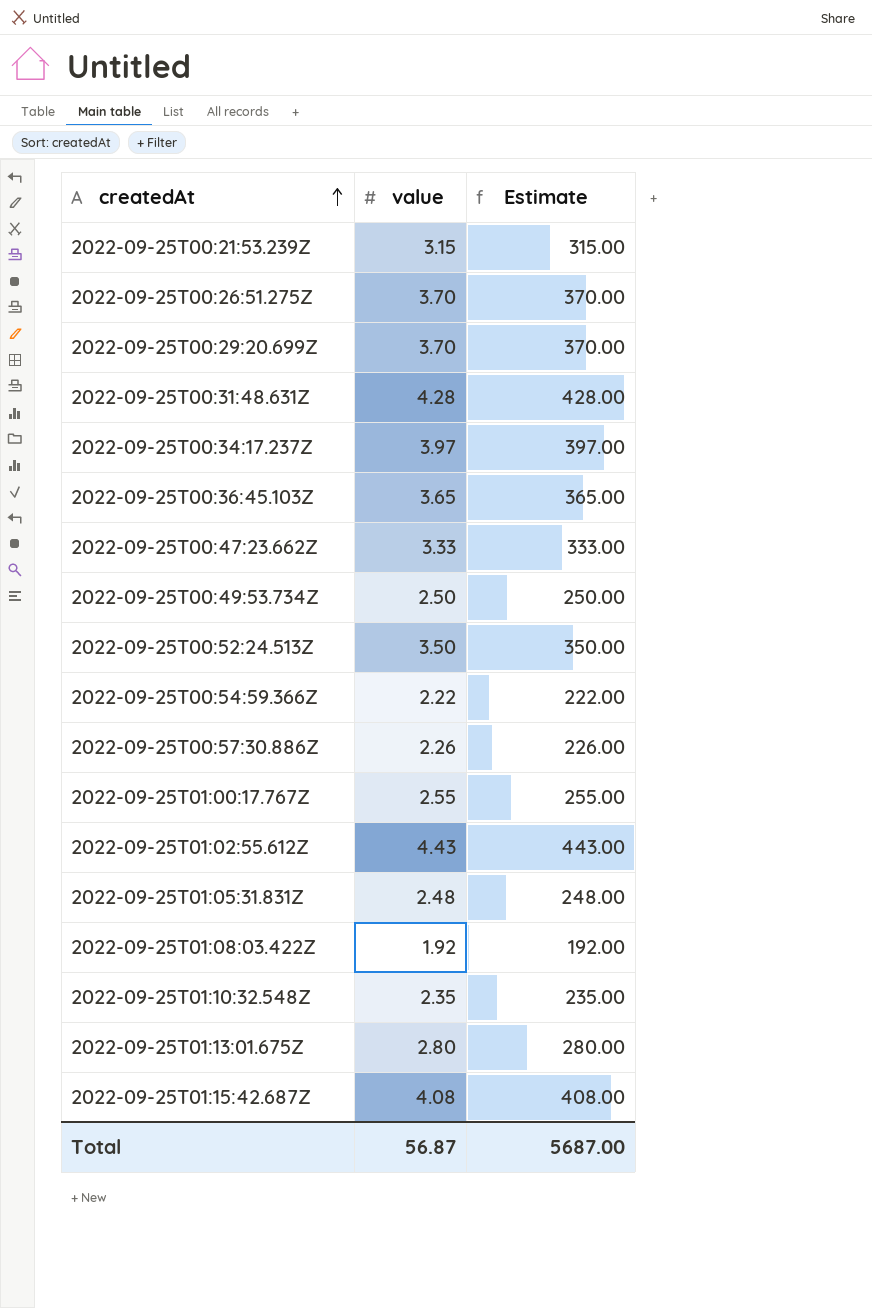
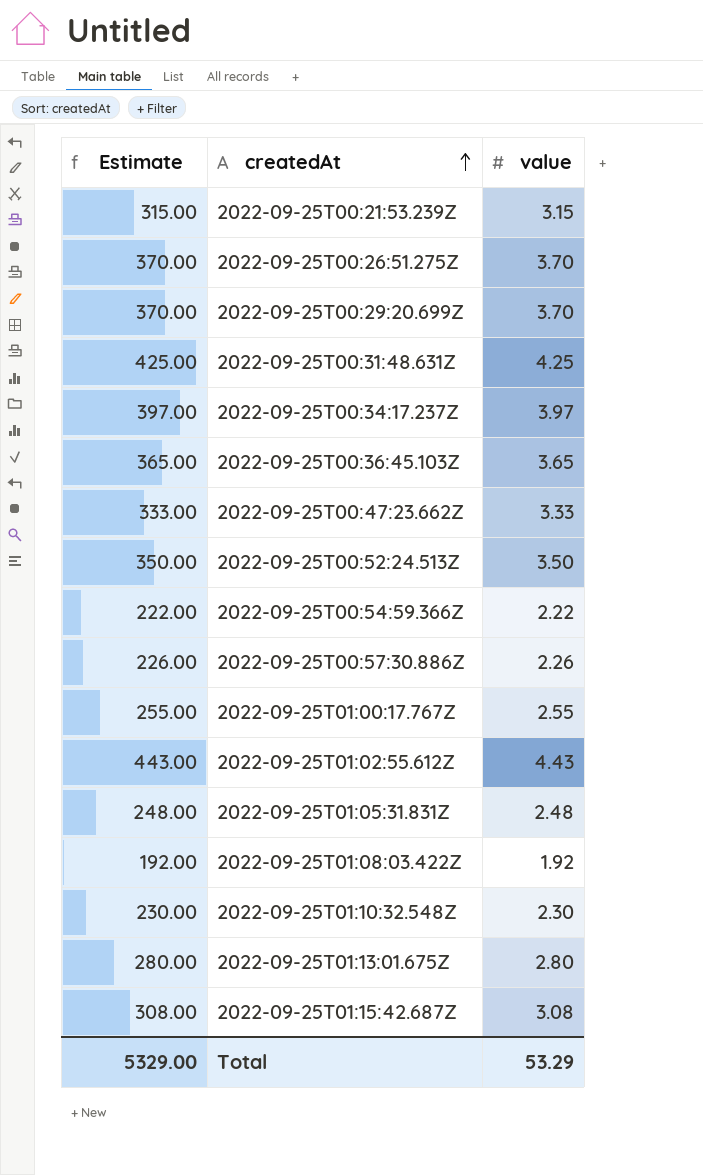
column Estimate | position: 3 -> 1
row 2022-09-25T00:49:53.734Z: 2.50 | 250.00 -> none
2022-09-25T00:31:48.631Z | Estimate: 428.00 -> 425.00
2022-09-25T00:31:48.631Z | value: 4.28 -> 4.25
2022-09-25T01:10:32.548Z | Estimate: 235.00 -> 230.00
2022-09-25T01:10:32.548Z | value: 2.35 -> 2.30
2022-09-25T01:15:42.687Z | Estimate: 408.00 -> 308.00
2022-09-25T01:15:42.687Z | value: 4.08 -> 3.08
Total | Estimate: 5687.00 -> 5329.00
Total | value: 56.87 -> 53.29

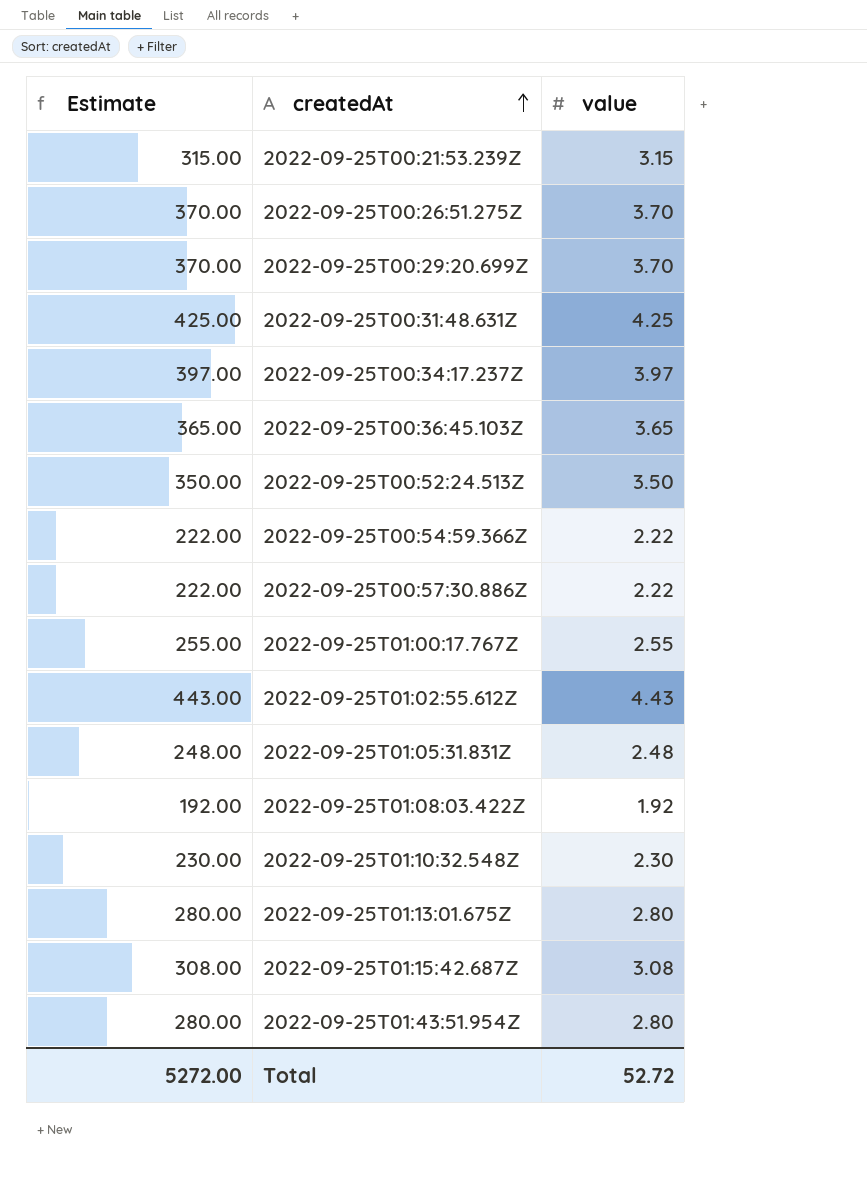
row 2022-09-25T00:47:23.662Z: 333.00 | 3.33 -> none
2022-09-25T00:57:30.886Z | Estimate: 226.00 -> 222.00
2022-09-25T00:57:30.886Z | value: 2.26 -> 2.22
row 2022-09-25T01:43:51.954Z: none -> 280.00 | 2.80
Total | Estimate: 5329.00 -> 5272.00
Total | value: 53.29 -> 52.72

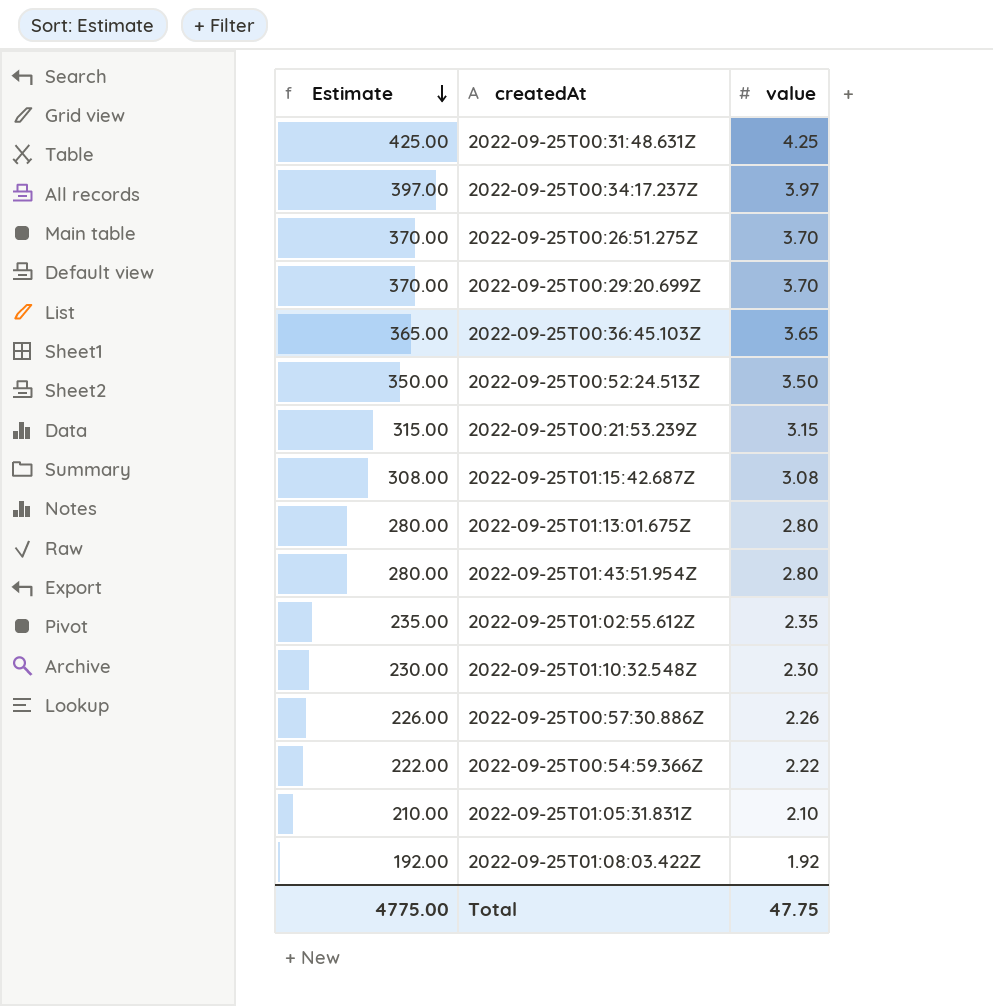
row order: createdAt ascending -> Estimate descending
row 2022-09-25T01:00:17.767Z: 255.00 | 2.55 -> none
2022-09-25T01:02:55.612Z | Estimate: 443.00 -> 235.00
2022-09-25T01:02:55.612Z | value: 4.43 -> 2.35
2022-09-25T00:57:30.886Z | Estimate: 222.00 -> 226.00
2022-09-25T00:57:30.886Z | value: 2.22 -> 2.26
2022-09-25T01:05:31.831Z | Estimate: 248.00 -> 210.00
2022-09-25T01:05:31.831Z | value: 2.48 -> 2.10
Total | Estimate: 5272.00 -> 4775.00
Total | value: 52.72 -> 47.75

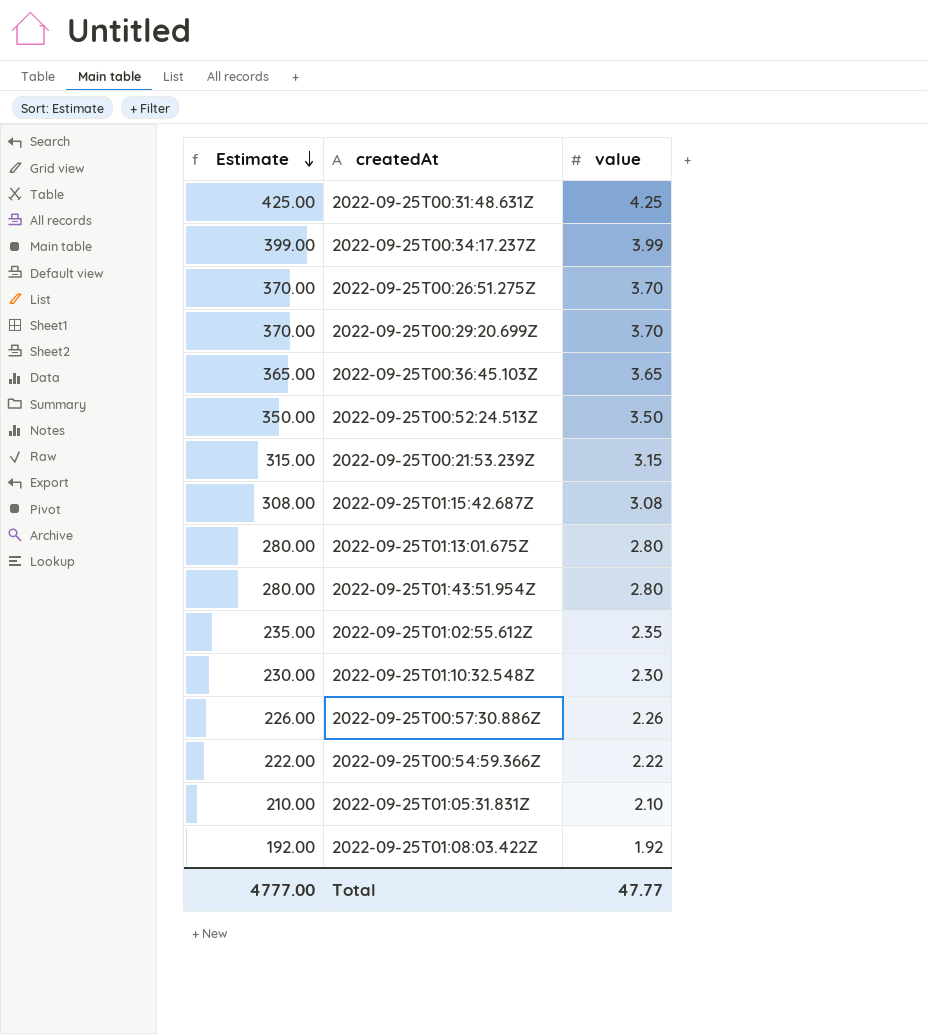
2022-09-25T00:34:17.237Z | Estimate: 397.00 -> 399.00
2022-09-25T00:34:17.237Z | value: 3.97 -> 3.99
Total | Estimate: 4775.00 -> 4777.00
Total | value: 47.75 -> 47.77

